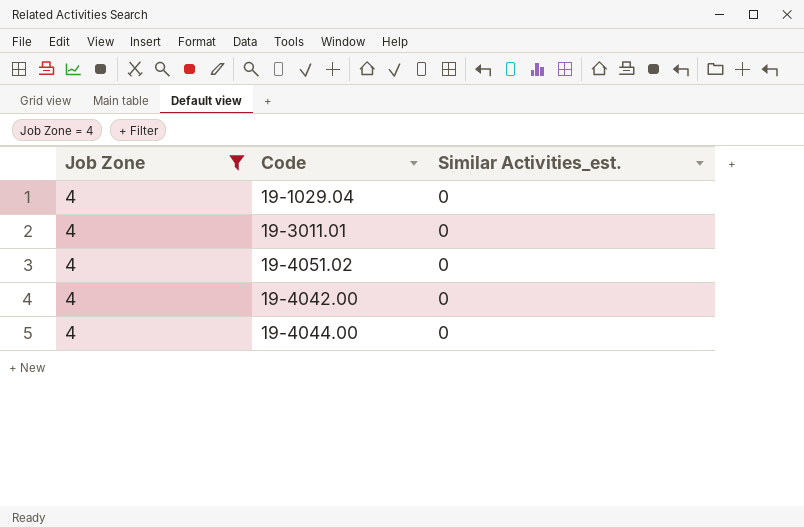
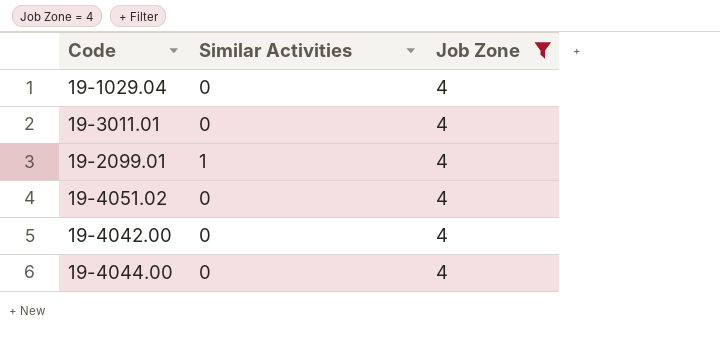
column name: Similar Activities_est. -> Similar Activities
column Job Zone | position: 1 -> 3
row 19-2099.01: none -> 1 | 4

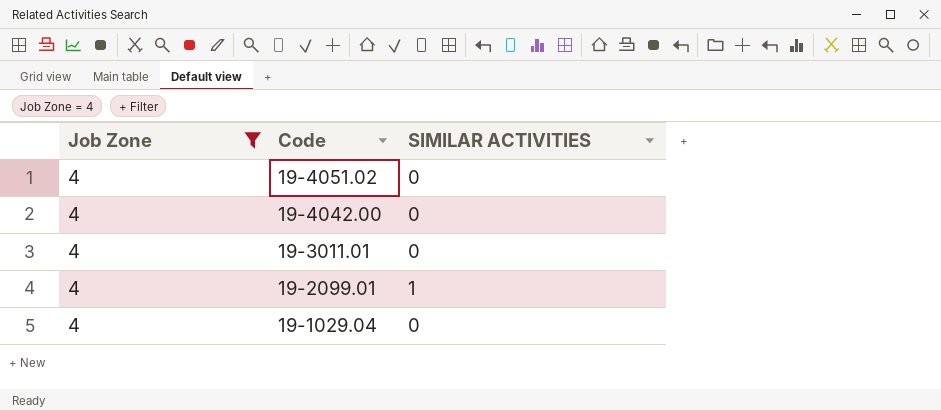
row order: none -> Code descending
column Job Zone | position: 3 -> 1
column name: Similar Activities -> SIMILAR ACTIVITIES
row 19-4044.00: 0 | 4 -> none

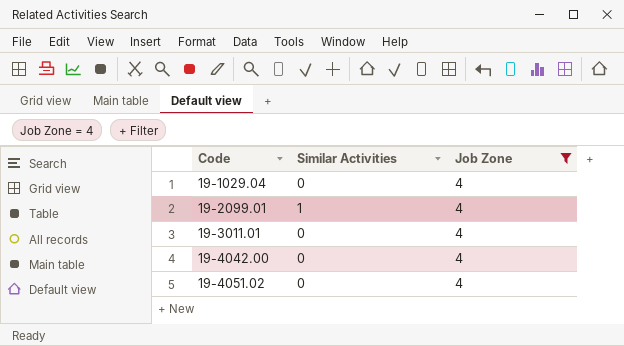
row order: Code descending -> Code ascending
column name: SIMILAR ACTIVITIES -> Similar Activities
column Job Zone | position: 1 -> 3

